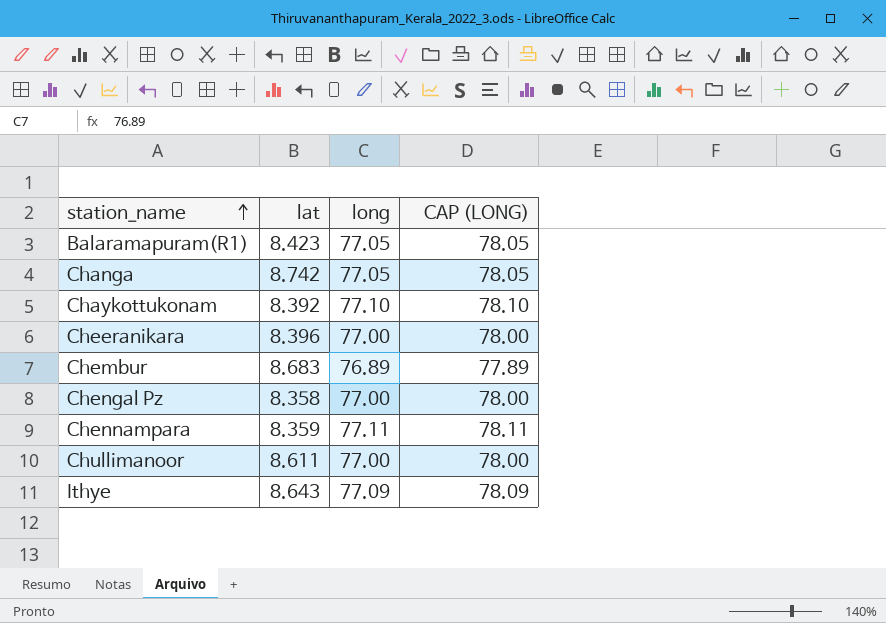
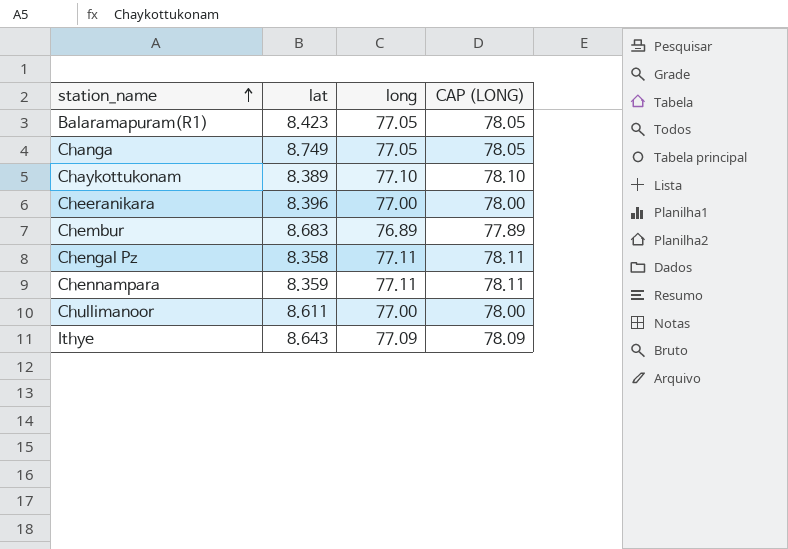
Changa | lat: 8.742 -> 8.749
Chaykottukonam | lat: 8.392 -> 8.389
Chengal Pz | long: 77.00 -> 77.11
Chengal Pz | CAP (LONG): 78.00 -> 78.11

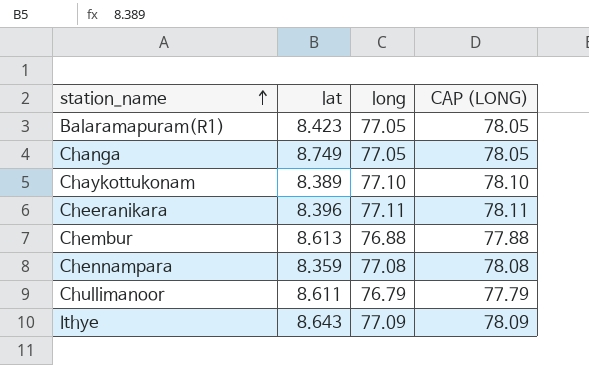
row Chengal Pz: 8.358 | 77.11 | 78.11 -> none
Cheeranikara | long: 77.00 -> 77.11
Cheeranikara | CAP (LONG): 78.00 -> 78.11
Chembur | lat: 8.683 -> 8.613
Chembur | long: 76.89 -> 76.88
Chembur | CAP (LONG): 77.89 -> 77.88
Chennampara | long: 77.11 -> 77.08
Chennampara | CAP (LONG): 78.11 -> 78.08
Chullimanoor | long: 77.00 -> 76.79
Chullimanoor | CAP (LONG): 78.00 -> 77.79

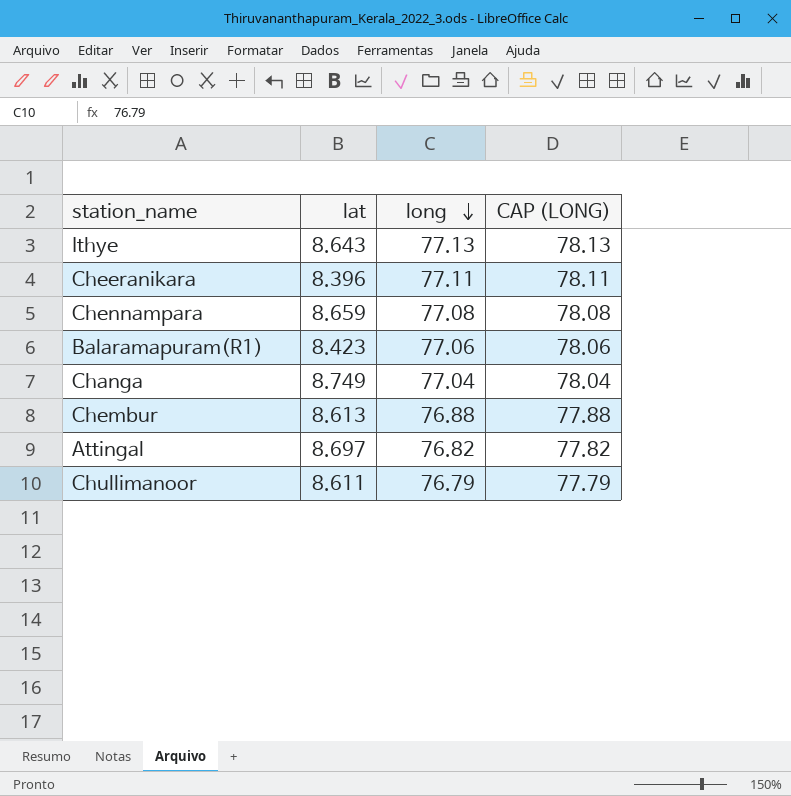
row order: station_name ascending -> long descending
row Chaykottukonam: 8.389 | 77.10 | 78.10 -> none
Ithye | long: 77.09 -> 77.13
Ithye | CAP (LONG): 78.09 -> 78.13
Chennampara | lat: 8.359 -> 8.659
Balaramapuram(R1) | long: 77.05 -> 77.06
Balaramapuram(R1) | CAP (LONG): 78.05 -> 78.06
Changa | long: 77.05 -> 77.04
Changa | CAP (LONG): 78.05 -> 78.04
row Attingal: none -> 8.697 | 76.82 | 77.82

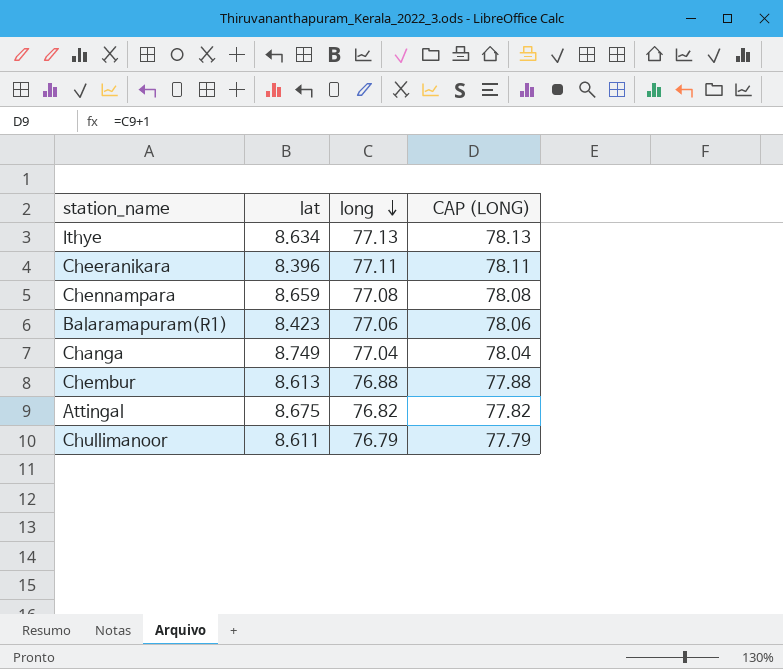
Ithye | lat: 8.643 -> 8.634
Attingal | lat: 8.697 -> 8.675

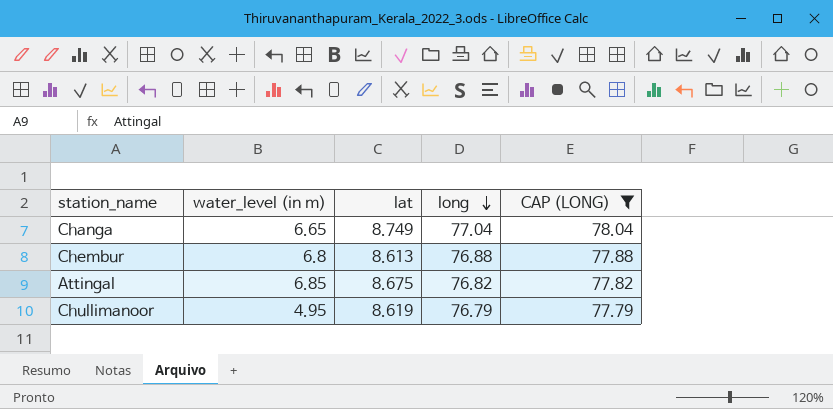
filter: none -> CAP (LONG) <= 78.04
column water_level (in m) | position: none -> 2
Chullimanoor | lat: 8.611 -> 8.619

